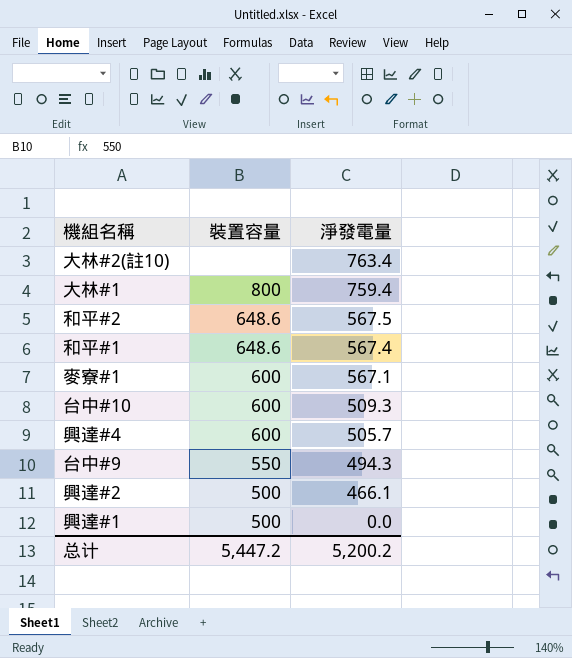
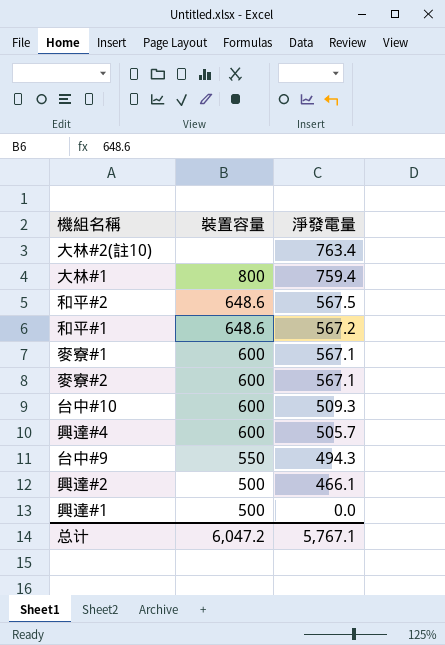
和平#1 | 淨發電量: 567.4 -> 567.2
row 麥寮#2: none -> 600 | 567.1
总计 | 裝置容量: 5,447.2 -> 6,047.2
总计 | 淨發電量: 5,200.2 -> 5,767.1

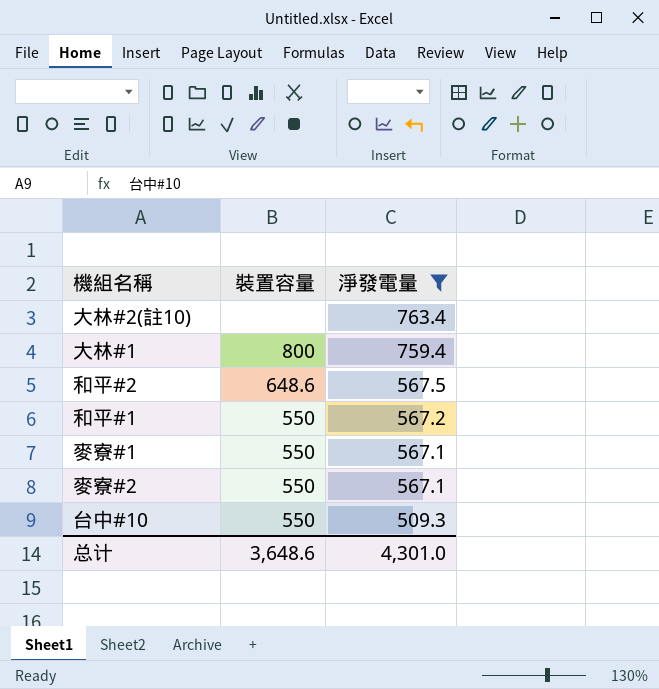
filter: none -> 淨發電量 >= 509.3
和平#1 | 裝置容量: 648.6 -> 550
麥寮#1 | 裝置容量: 600 -> 550
麥寮#2 | 裝置容量: 600 -> 550
台中#10 | 裝置容量: 600 -> 550
总计 | 裝置容量: 6,047.2 -> 3,648.6
总计 | 淨發電量: 5,767.1 -> 4,301.0

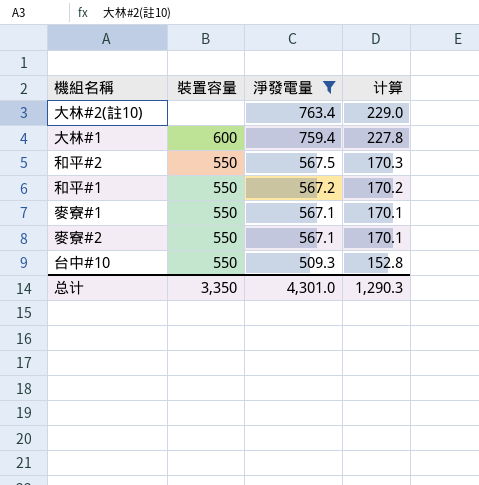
column 计算 | formula: none -> [淨發電量] * 0.3
大林#1 | 裝置容量: 800 -> 600
和平#2 | 裝置容量: 648.6 -> 550
总计 | 裝置容量: 3,648.6 -> 3,350

